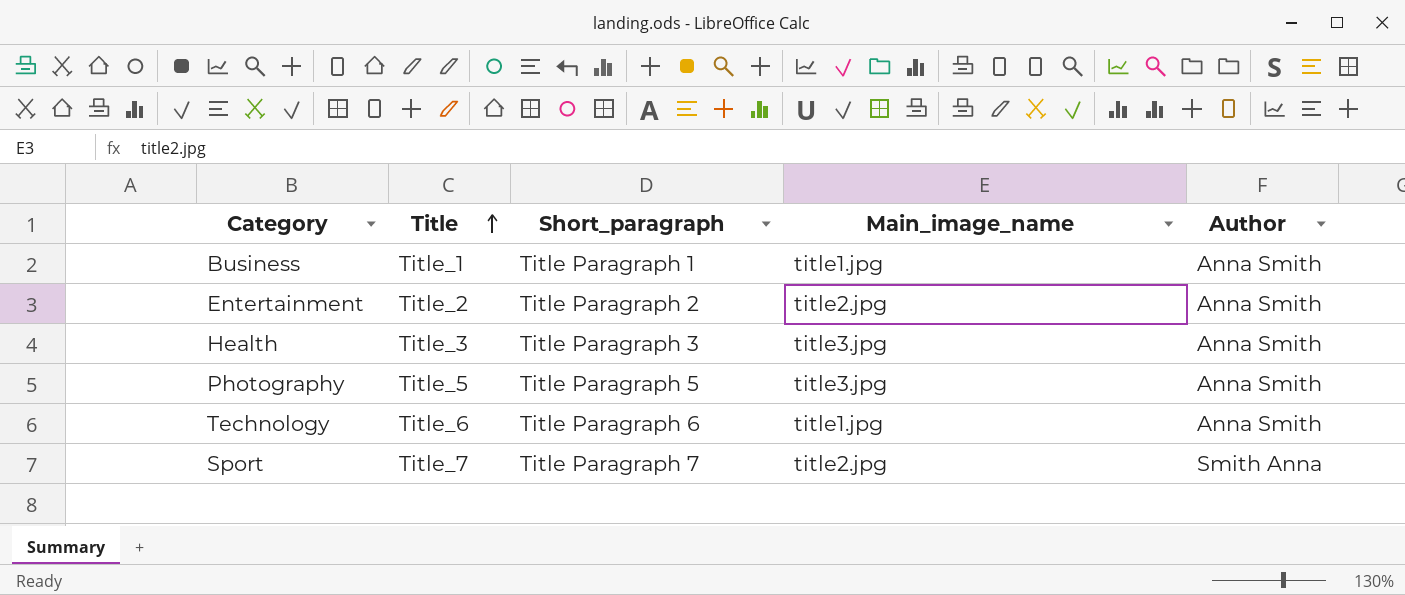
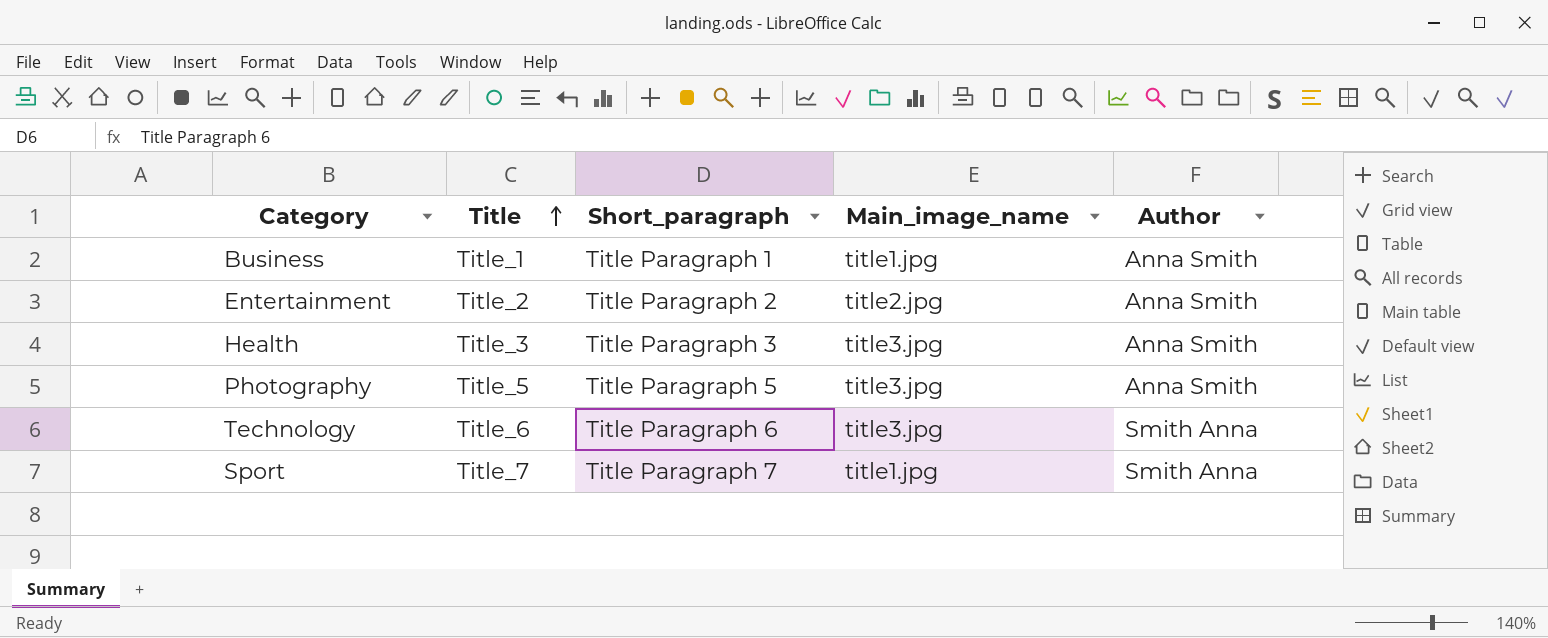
Technology | Main_image_name: title1.jpg -> title3.jpg
Technology | Author: Anna Smith -> Smith Anna
Sport | Main_image_name: title2.jpg -> title1.jpg

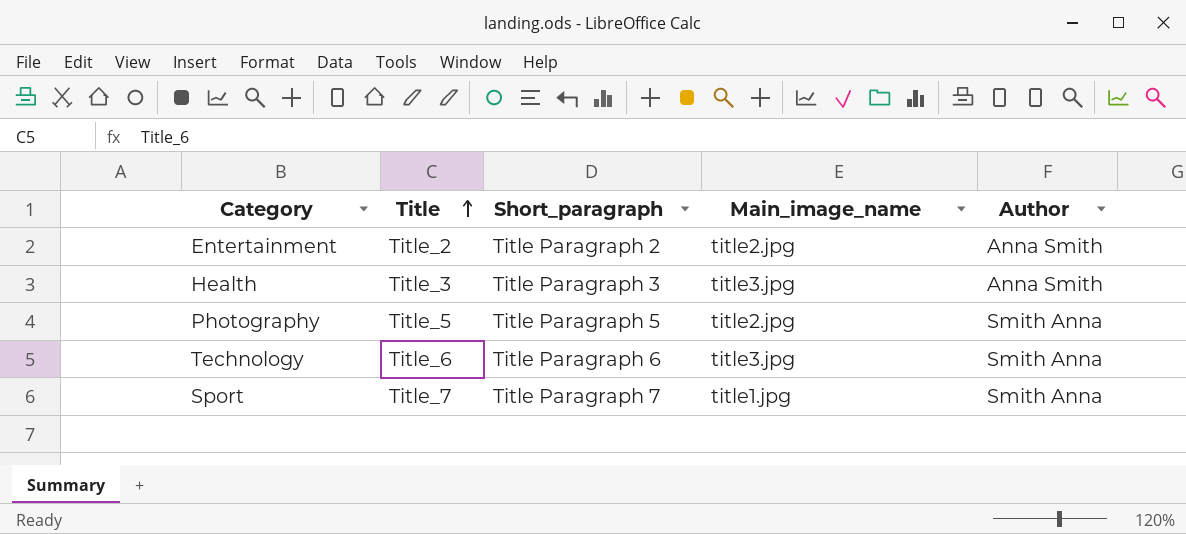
row Business: Title_1 | Title Paragraph 1 | title1.jpg | Anna Smith -> none
Photography | Main_image_name: title3.jpg -> title2.jpg
Photography | Author: Anna Smith -> Smith Anna

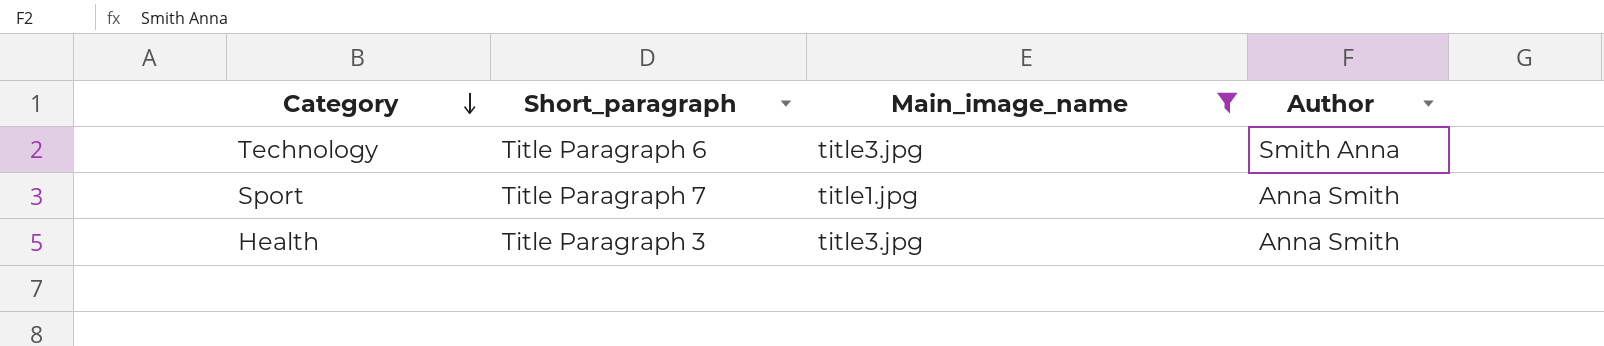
filter: none -> Main_image_name != title2.jpg
row order: Title ascending -> Category descending
column Title | position: 2 -> none
Sport | Author: Smith Anna -> Anna Smith

